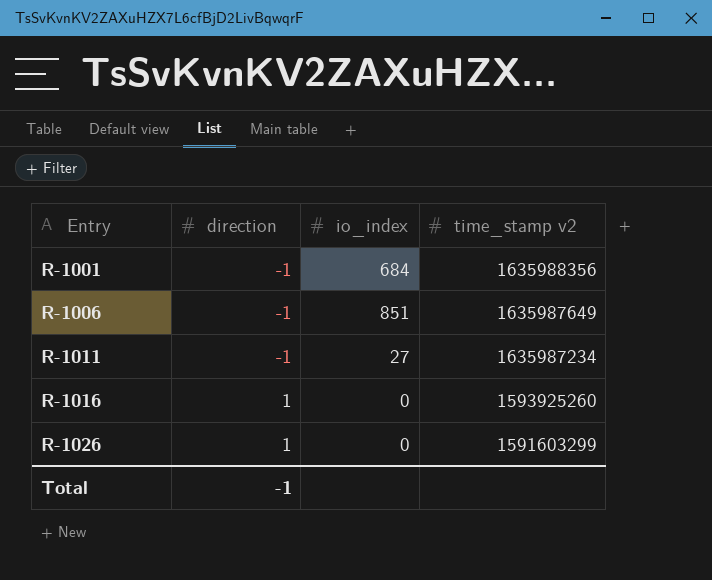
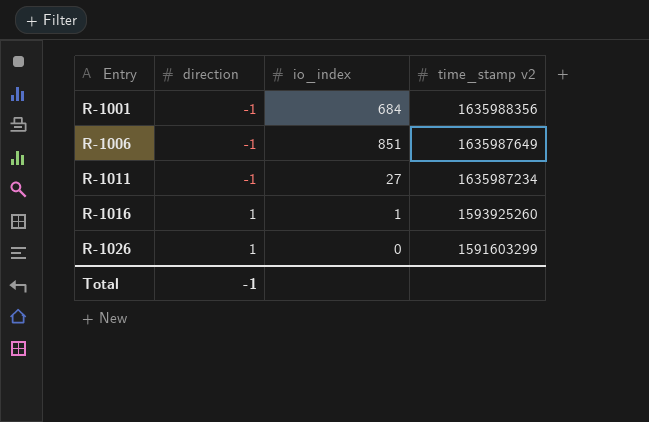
R-1016 | io_index: 0 -> 1

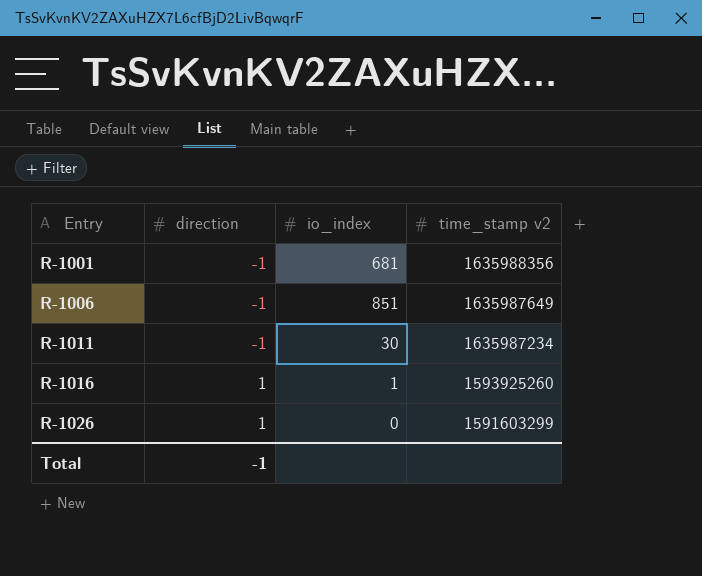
R-1001 | io_index: 684 -> 681
R-1011 | io_index: 27 -> 30

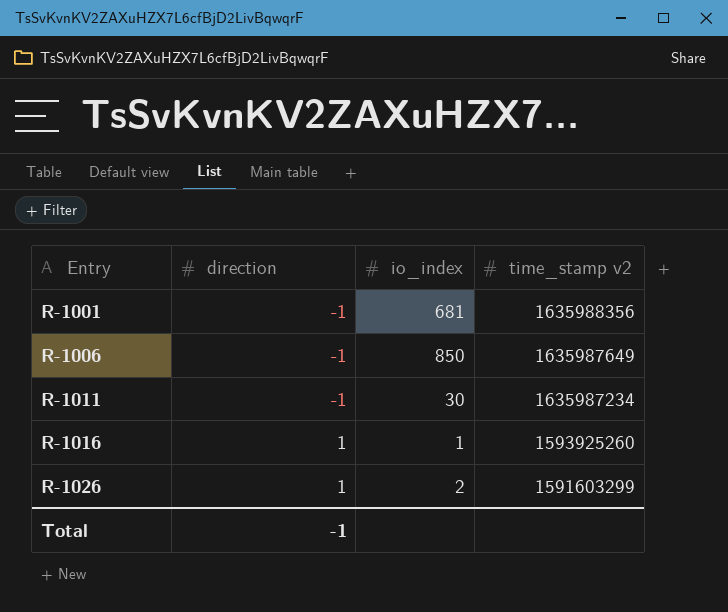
R-1006 | io_index: 851 -> 850
R-1026 | io_index: 0 -> 2

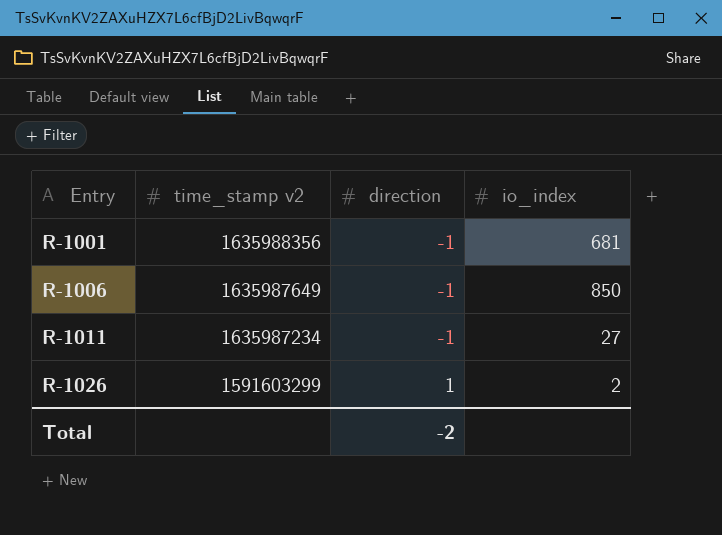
column time_stamp v2 | position: 4 -> 2
row R-1016: 1 | 1 | 1593925260 -> none
R-1011 | io_index: 30 -> 27
Total | direction: -1 -> -2

